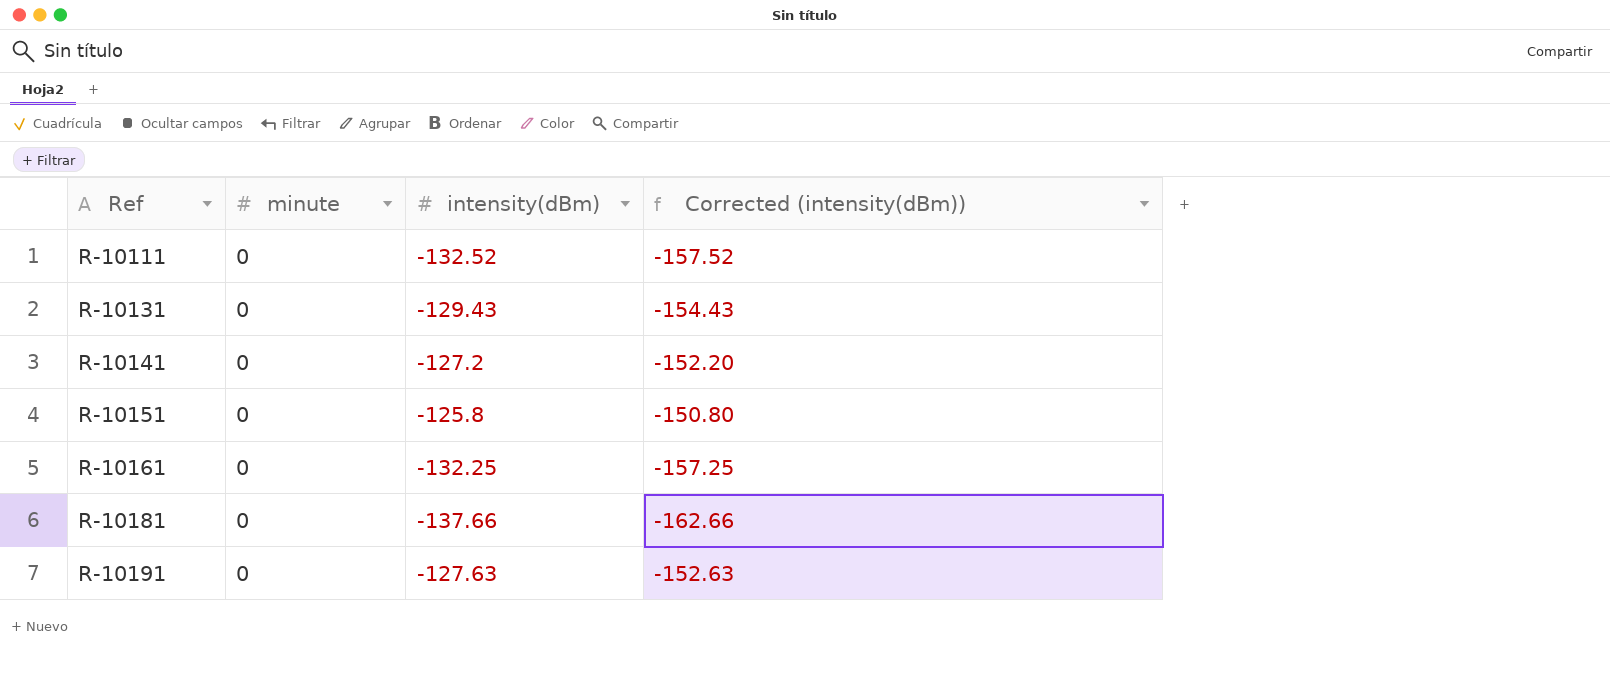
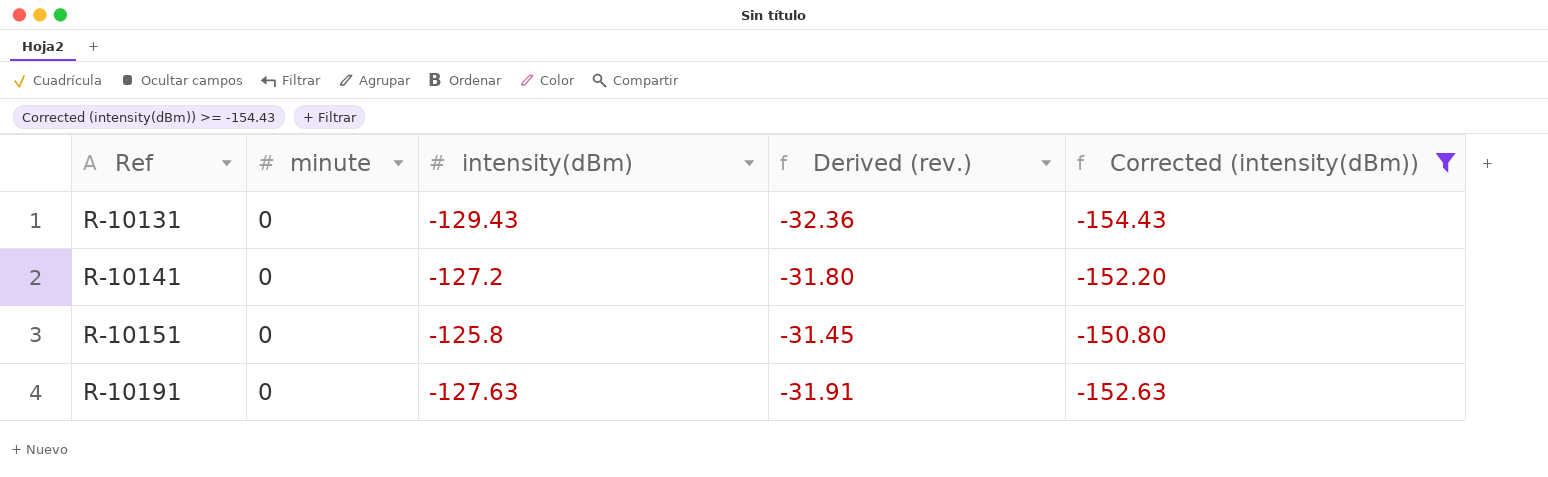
filter: none -> Corrected (intensity(dBm)) >= -154.43
column Derived (rev.) | formula: none -> [intensity(dBm)] * 0.25

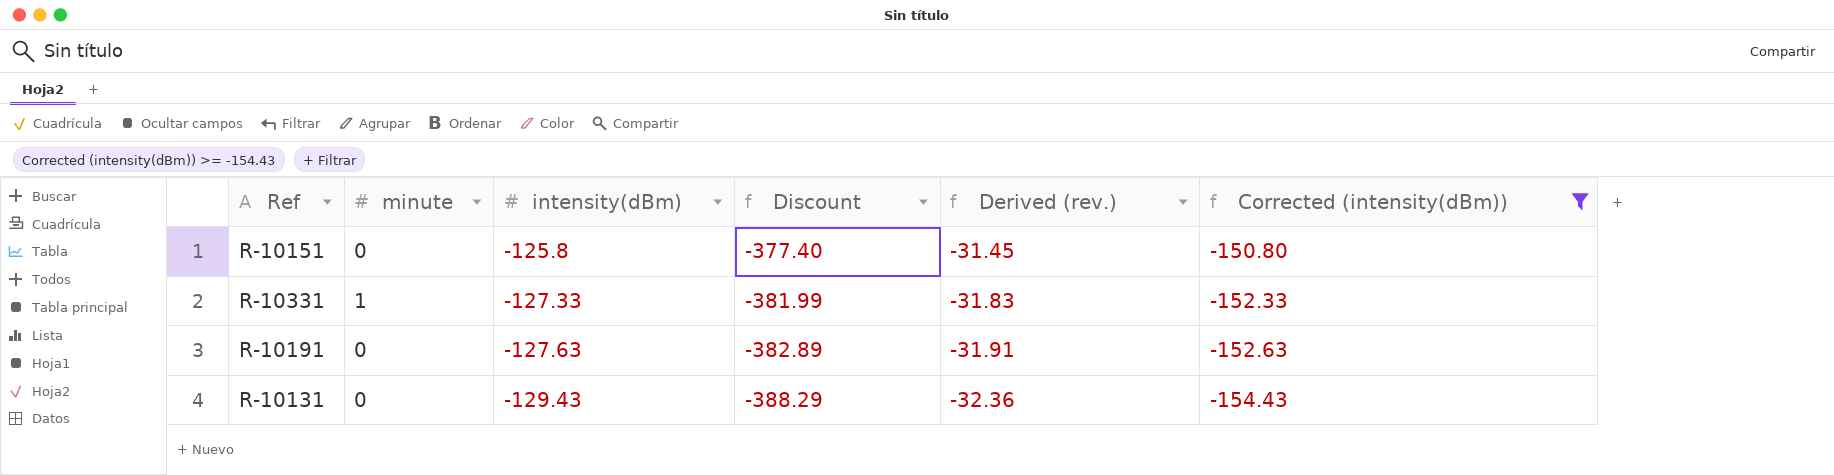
row order: Ref ascending -> intensity(dBm) descending
column Discount | formula: none -> [intensity(dBm)] * 3
row R-10141: 0 | -127.2 | -31.80 | -152.20 -> none
row R-10331: none -> 1 | -127.33 | -381.99 | -31.83 | -152.33

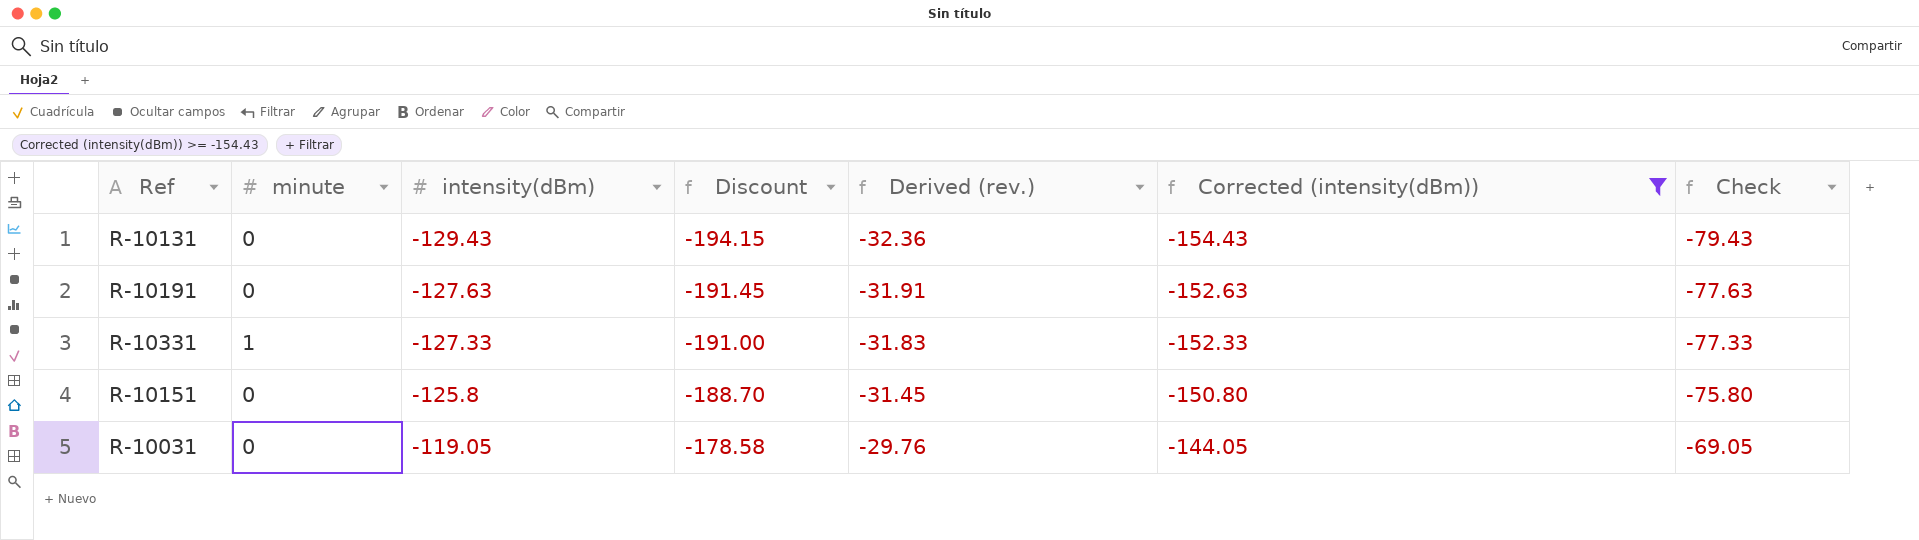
row order: intensity(dBm) descending -> intensity(dBm) ascending
column Discount | formula: [intensity(dBm)] * 3 -> [intensity(dBm)] * 1.5
column Check | formula: none -> [intensity(dBm)] + 50
row R-10031: none -> 0 | -119.05 | -178.58 | -29.76 | -144.05 | -69.05

